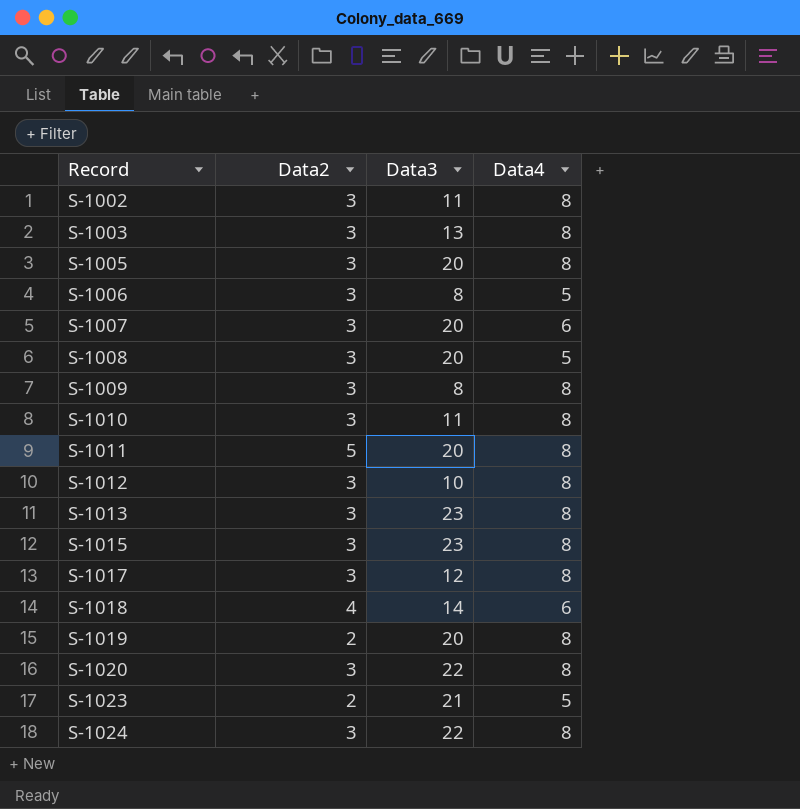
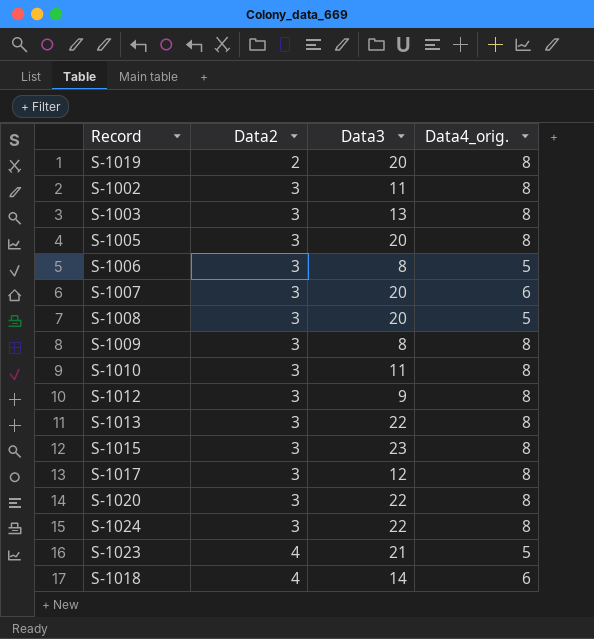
row order: Record ascending -> Data2 ascending
column name: Data4 -> Data4_orig.
row S-1011: 5 | 20 | 8 -> none
S-1012 | Data3: 10 -> 9
S-1013 | Data3: 23 -> 22
S-1023 | Data2: 2 -> 4

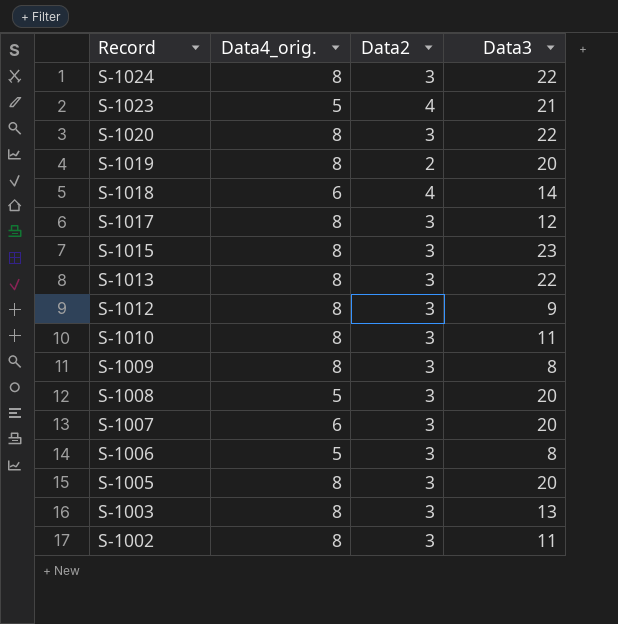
row order: Data2 ascending -> Record descending
column Data4_orig. | position: 4 -> 2

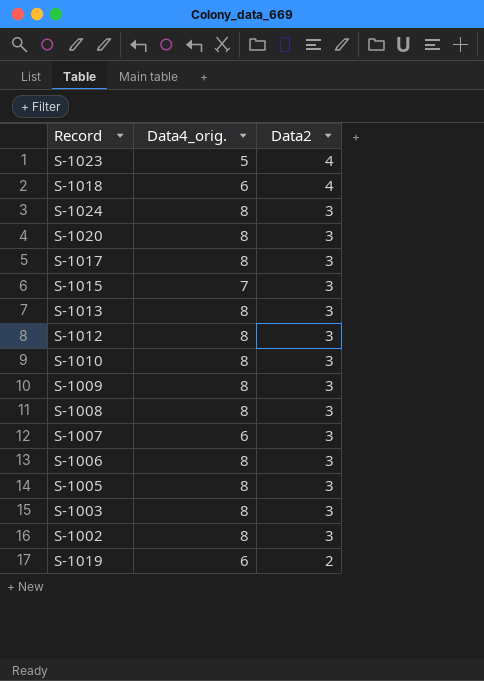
row order: Record descending -> Data2 descending
column Data3 | position: 4 -> none
S-1015 | Data4_orig.: 8 -> 7
S-1008 | Data4_orig.: 5 -> 8
S-1006 | Data4_orig.: 5 -> 8
S-1019 | Data4_orig.: 8 -> 6

